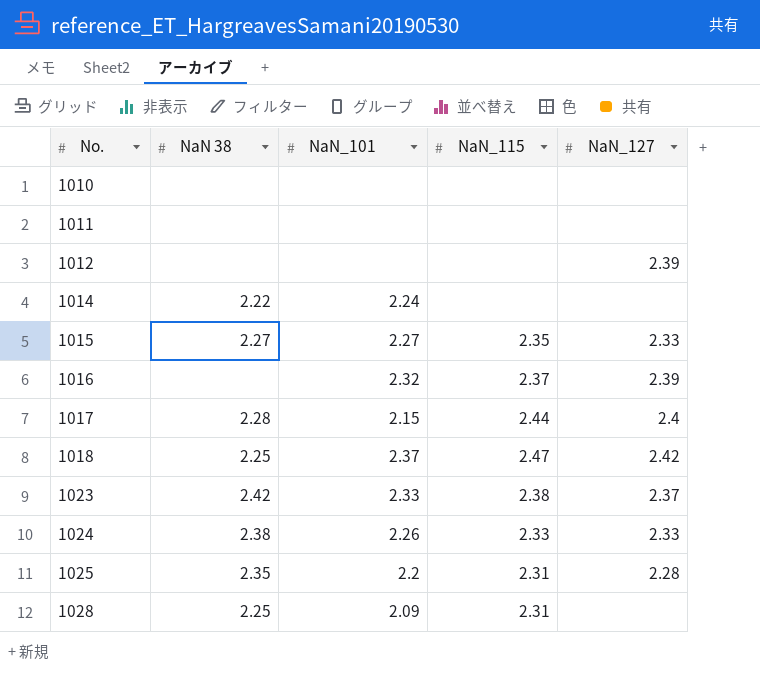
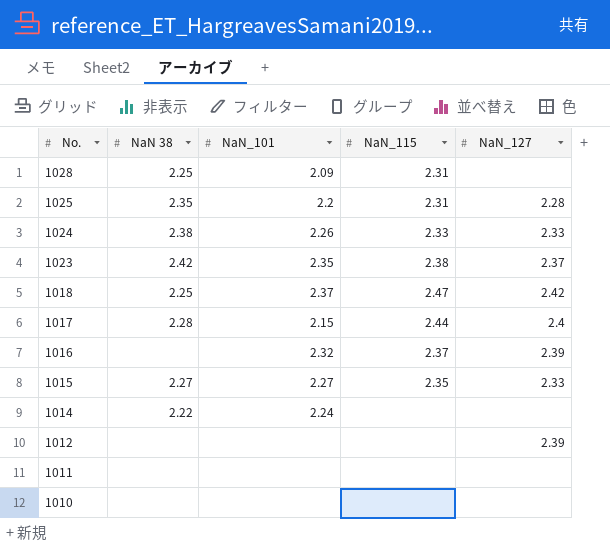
row order: No. ascending -> No. descending
1023 | NaN_101: 2.33 -> 2.35

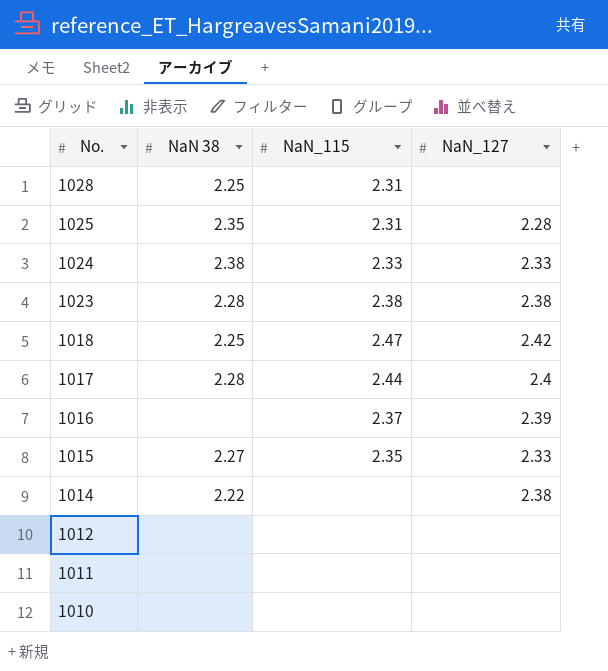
column NaN_101 | position: 3 -> none
1023 | NaN 38: 2.42 -> 2.28
1023 | NaN_127: 2.37 -> 2.38
1014 | NaN_127: none -> 2.38
1012 | NaN_127: 2.39 -> none

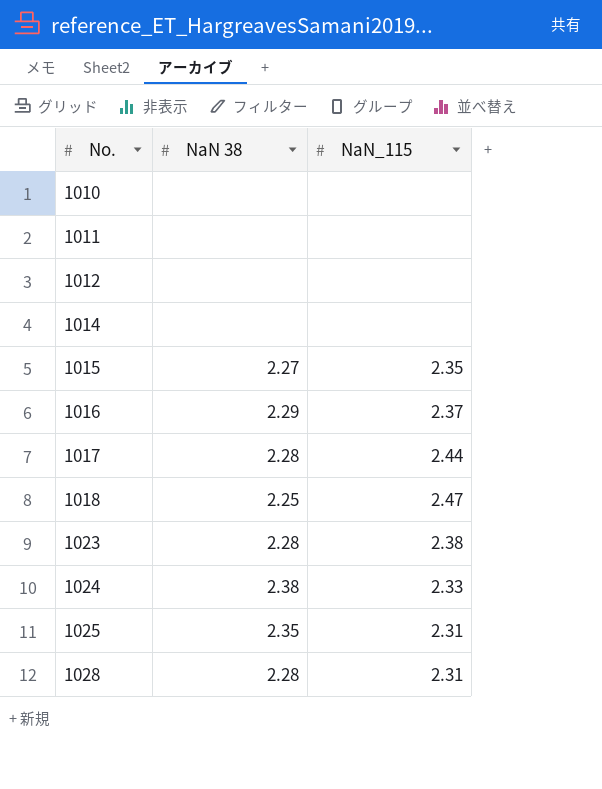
row order: No. descending -> No. ascending
column NaN_127 | position: 4 -> none
1014 | NaN 38: 2.22 -> none
1016 | NaN 38: none -> 2.29
1028 | NaN 38: 2.25 -> 2.28

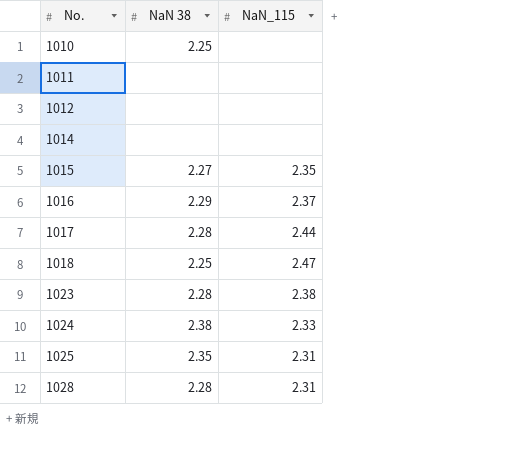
1010 | NaN 38: none -> 2.25

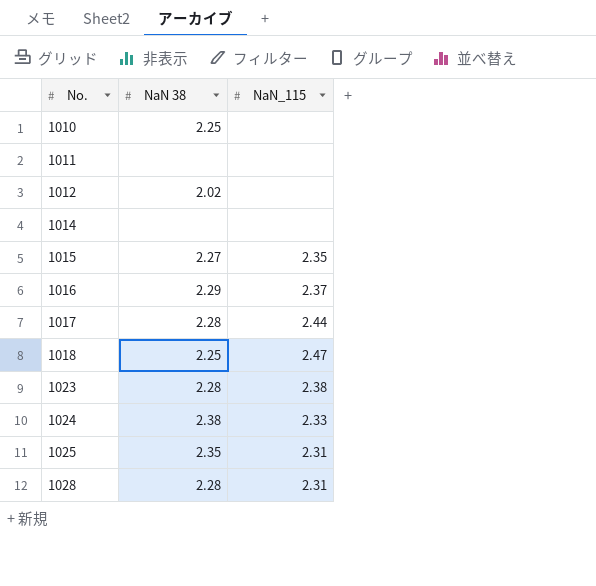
1012 | NaN 38: none -> 2.02

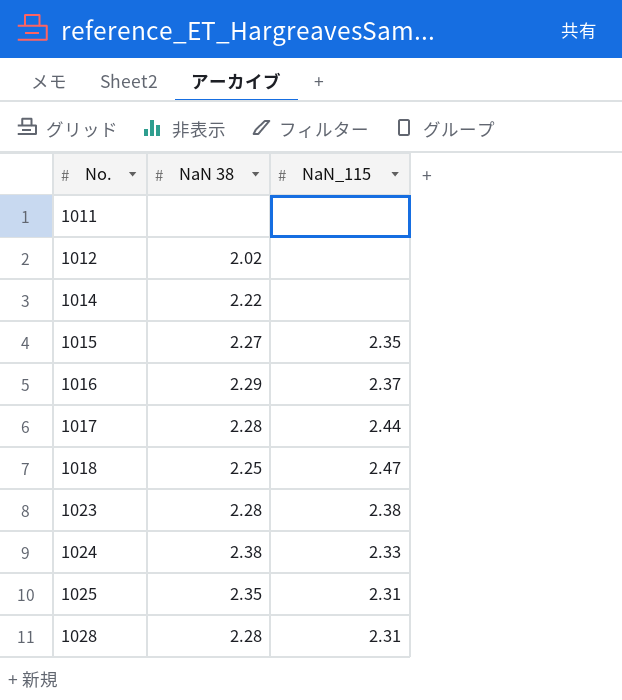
row 1010: 2.25 | none -> none
1014 | NaN 38: none -> 2.22

